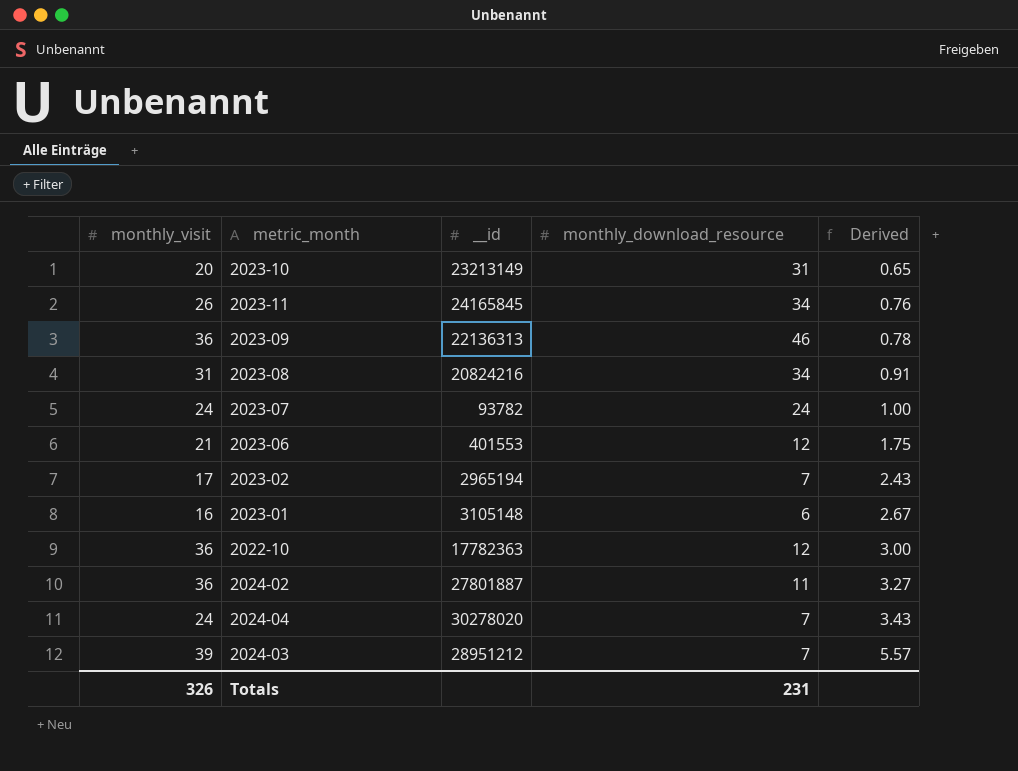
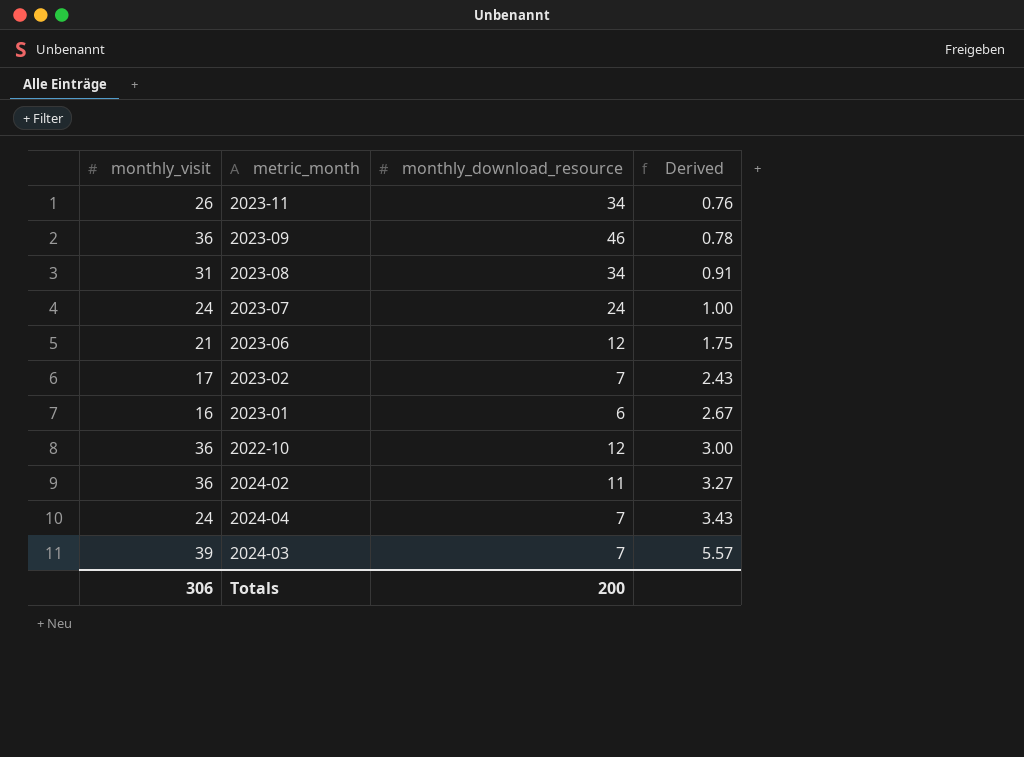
column __id | position: 3 -> none
row 2023-10: 20 | 23213149 | 31 | 0.65 -> none
Totals | monthly_visit: 326 -> 306
Totals | monthly_download_resource: 231 -> 200

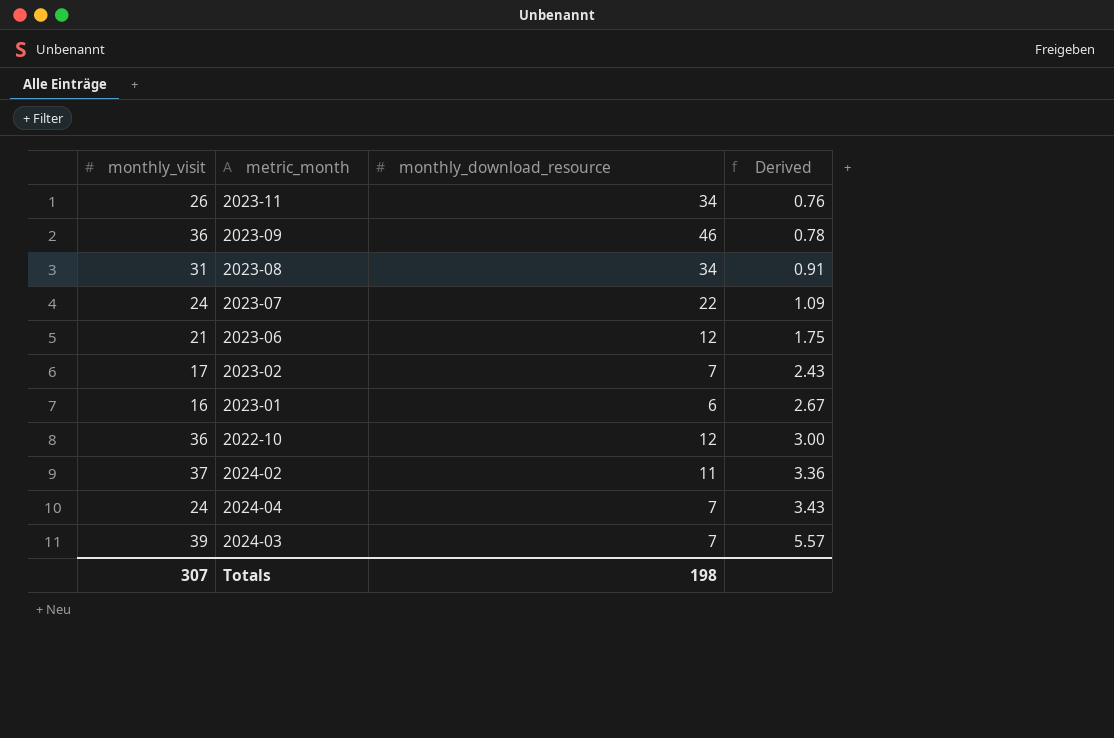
2023-07 | monthly_download_resource: 24 -> 22
2023-07 | Derived: 1.00 -> 1.09
2024-02 | monthly_visit: 36 -> 37
2024-02 | Derived: 3.27 -> 3.36
Totals | monthly_visit: 306 -> 307
Totals | monthly_download_resource: 200 -> 198

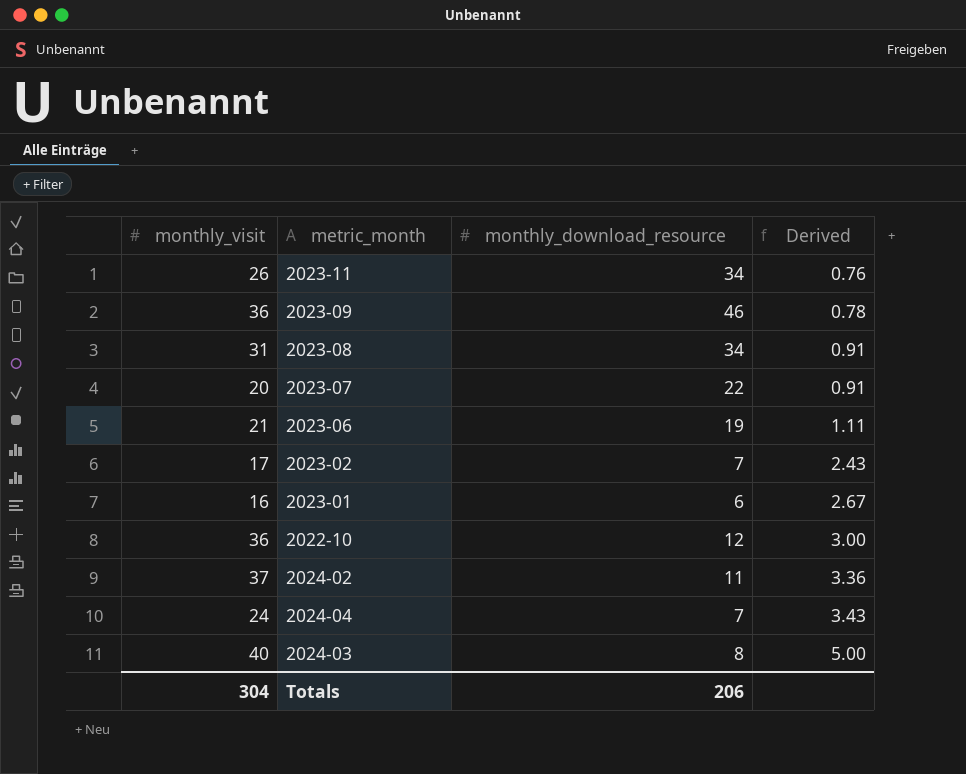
2023-07 | monthly_visit: 24 -> 20
2023-07 | Derived: 1.09 -> 0.91
2023-06 | monthly_download_resource: 12 -> 19
2023-06 | Derived: 1.75 -> 1.11
2024-03 | monthly_visit: 39 -> 40
2024-03 | monthly_download_resource: 7 -> 8
2024-03 | Derived: 5.57 -> 5.00
Totals | monthly_visit: 307 -> 304
Totals | monthly_download_resource: 198 -> 206

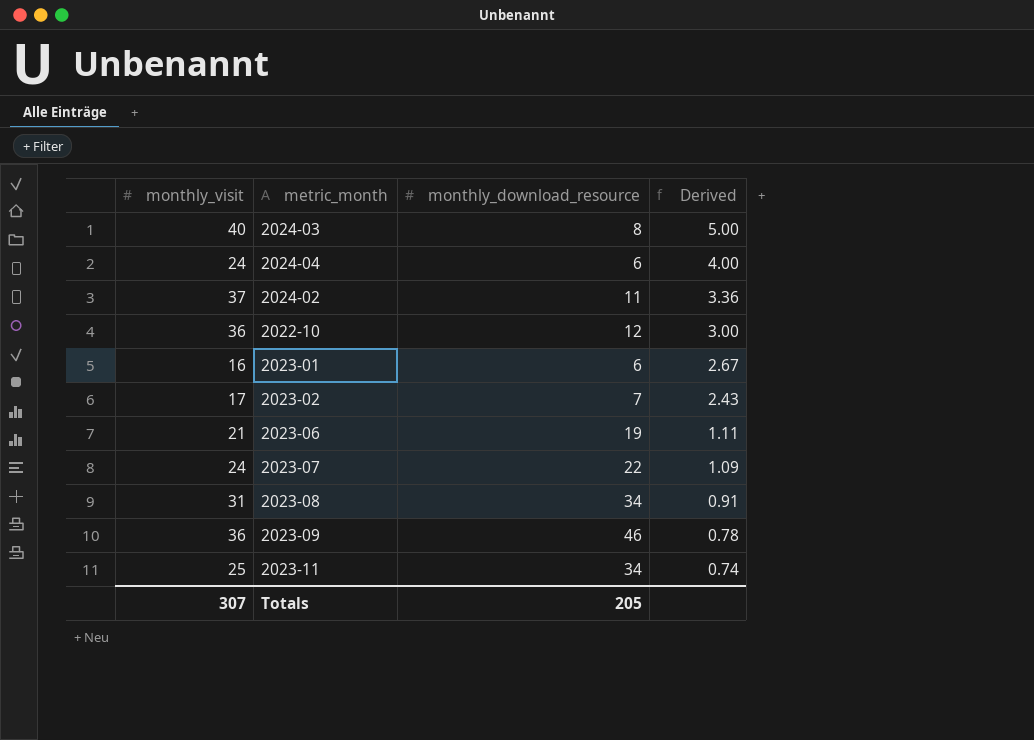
row order: Derived ascending -> Derived descending
2024-04 | monthly_download_resource: 7 -> 6
2024-04 | Derived: 3.43 -> 4.00
2023-07 | monthly_visit: 20 -> 24
2023-07 | Derived: 0.91 -> 1.09
2023-11 | monthly_visit: 26 -> 25
2023-11 | Derived: 0.76 -> 0.74
Totals | monthly_visit: 304 -> 307
Totals | monthly_download_resource: 206 -> 205

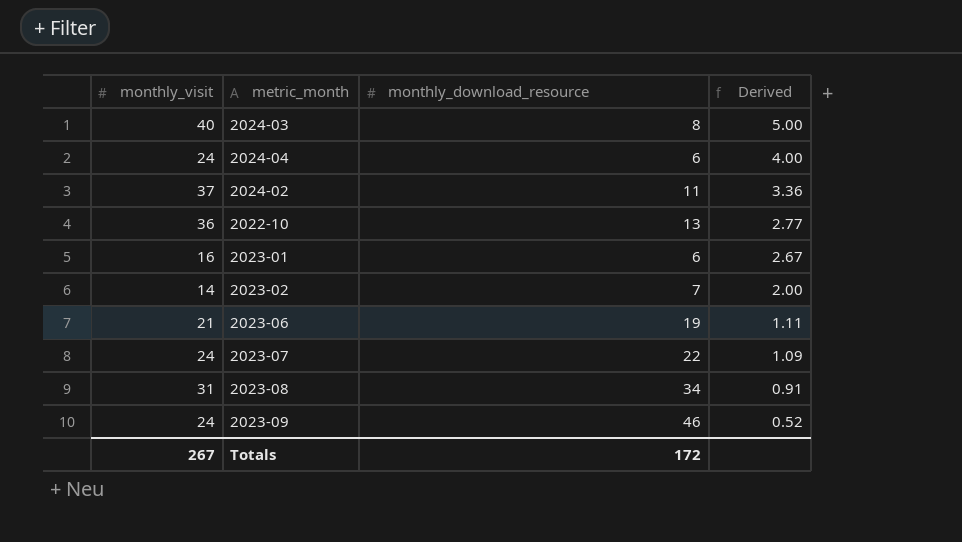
row 2023-11: 25 | 34 | 0.74 -> none
2022-10 | monthly_download_resource: 12 -> 13
2022-10 | Derived: 3.00 -> 2.77
2023-02 | monthly_visit: 17 -> 14
2023-02 | Derived: 2.43 -> 2.00
2023-09 | monthly_visit: 36 -> 24
2023-09 | Derived: 0.78 -> 0.52
Totals | monthly_visit: 307 -> 267
Totals | monthly_download_resource: 205 -> 172

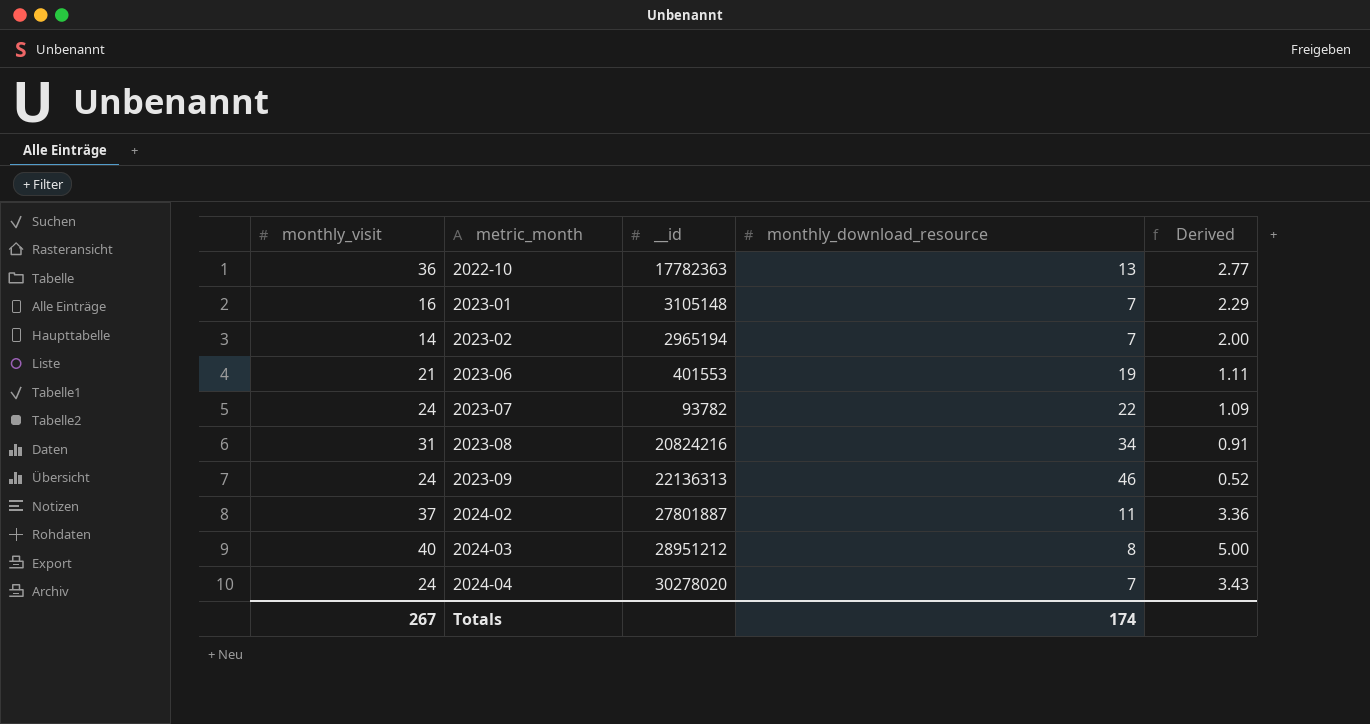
row order: Derived descending -> metric_month ascending
column __id | position: none -> 3
2023-01 | monthly_download_resource: 6 -> 7
2023-01 | Derived: 2.67 -> 2.29
2024-04 | monthly_download_resource: 6 -> 7
2024-04 | Derived: 4.00 -> 3.43
Totals | monthly_download_resource: 172 -> 174

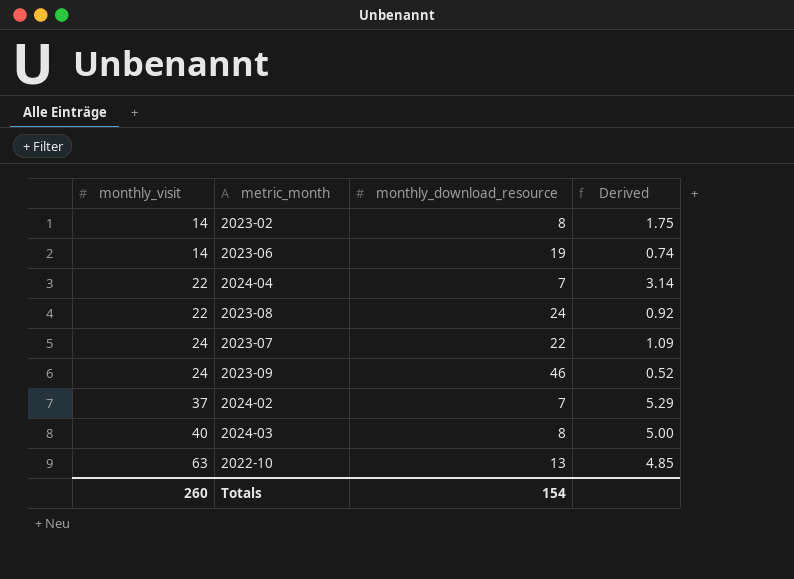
row order: metric_month ascending -> monthly_visit ascending
column __id | position: 3 -> none
row 2023-01: 16 | 3105148 | 7 | 2.29 -> none
2023-02 | monthly_download_resource: 7 -> 8
2023-02 | Derived: 2.00 -> 1.75
2023-06 | monthly_visit: 21 -> 14
2023-06 | Derived: 1.11 -> 0.74
2024-04 | monthly_visit: 24 -> 22
2024-04 | Derived: 3.43 -> 3.14
2023-08 | monthly_visit: 31 -> 22
2023-08 | monthly_download_resource: 34 -> 24
2023-08 | Derived: 0.91 -> 0.92
2024-02 | monthly_download_resource: 11 -> 7
2024-02 | Derived: 3.36 -> 5.29
2022-10 | monthly_visit: 36 -> 63
2022-10 | Derived: 2.77 -> 4.85
Totals | monthly_visit: 267 -> 260
Totals | monthly_download_resource: 174 -> 154

